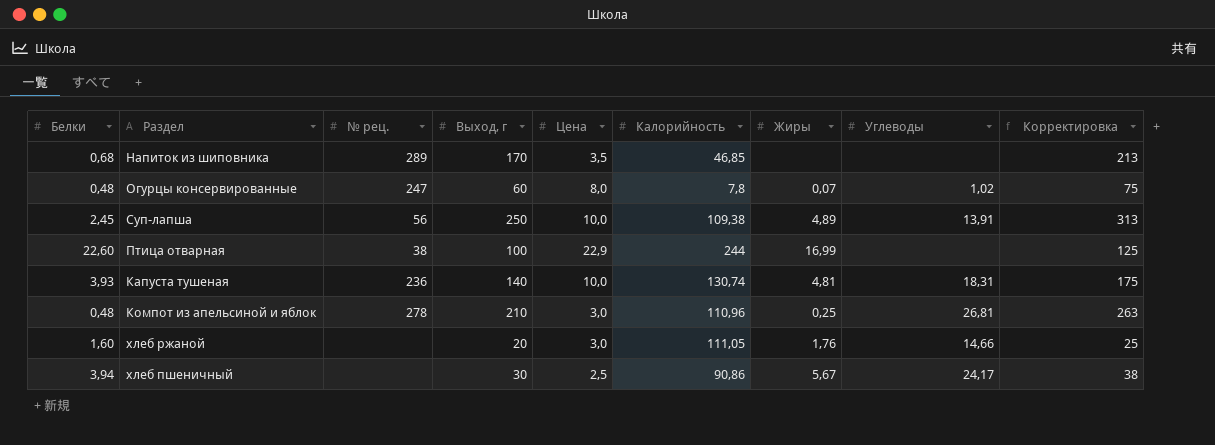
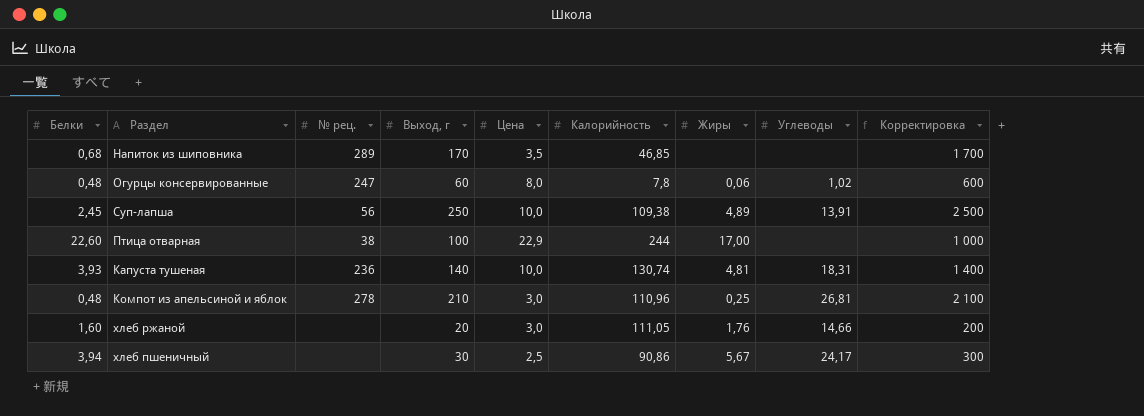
column Корректировка | formula: [Выход, г] * 1,25 -> [Выход, г] * 10
Огурцы консервированные | Жиры: 0,07 -> 0,06
Птица отварная | Жиры: 16,99 -> 17,00

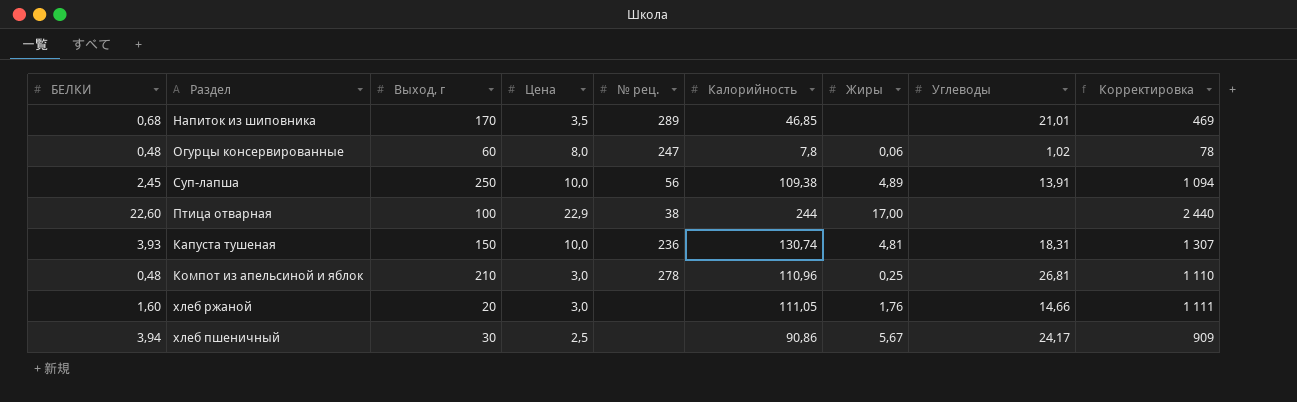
column name: Белки -> БЕЛКИ
column № рец. | position: 3 -> 5
column Корректировка | formula: [Выход, г] * 10 -> [Калорийность] * 10
Напиток из шиповника | Углеводы: none -> 21,01
Капуста тушеная | Выход, г: 140 -> 150

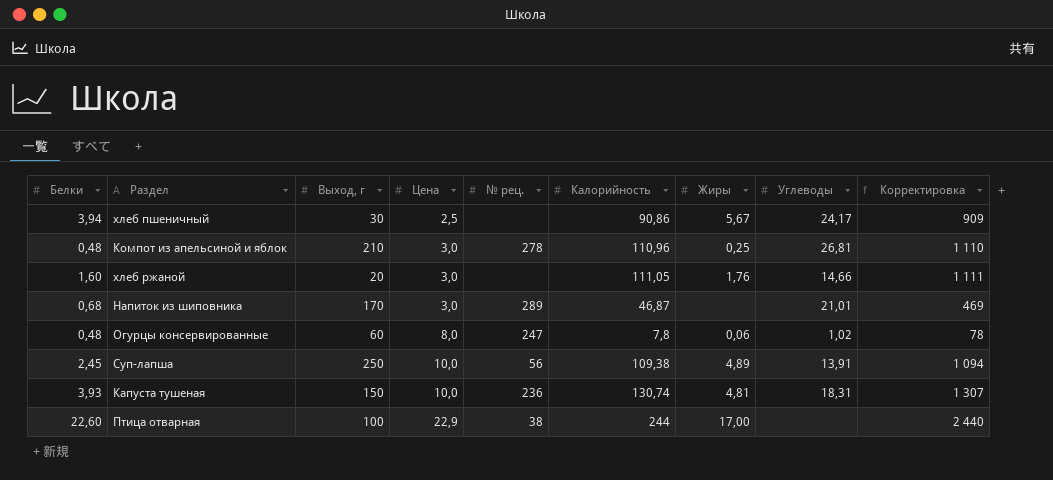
row order: none -> Цена ascending
column name: БЕЛКИ -> Белки
Напиток из шиповника | Цена: 3,5 -> 3,0
Напиток из шиповника | Калорийность: 46,85 -> 46,87

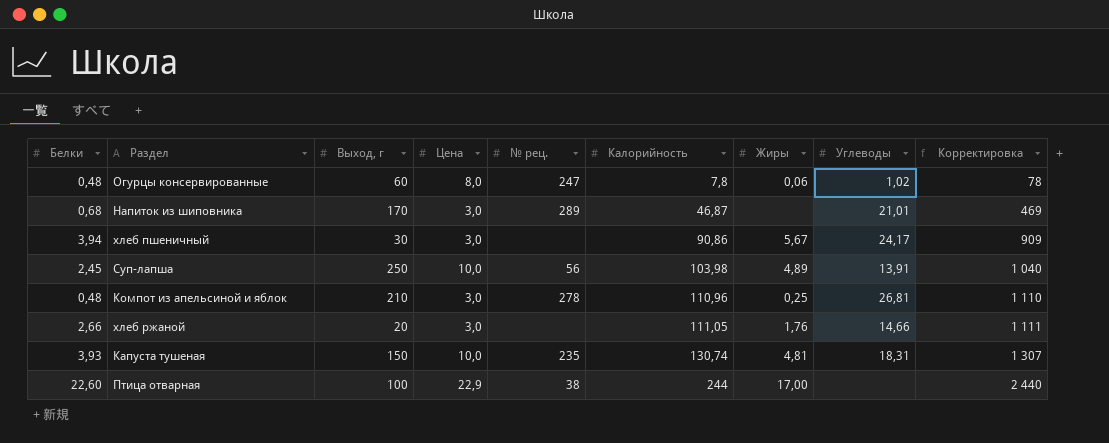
row order: Цена ascending -> Калорийность ascending
хлеб пшеничный | Цена: 2,5 -> 3,0
Суп-лапша | Калорийность: 109,38 -> 103,98
Суп-лапша | Корректировка: 1 094 -> 1 040
хлеб ржаной | Белки: 1,60 -> 2,66
Капуста тушеная | № рец.: 236 -> 235

